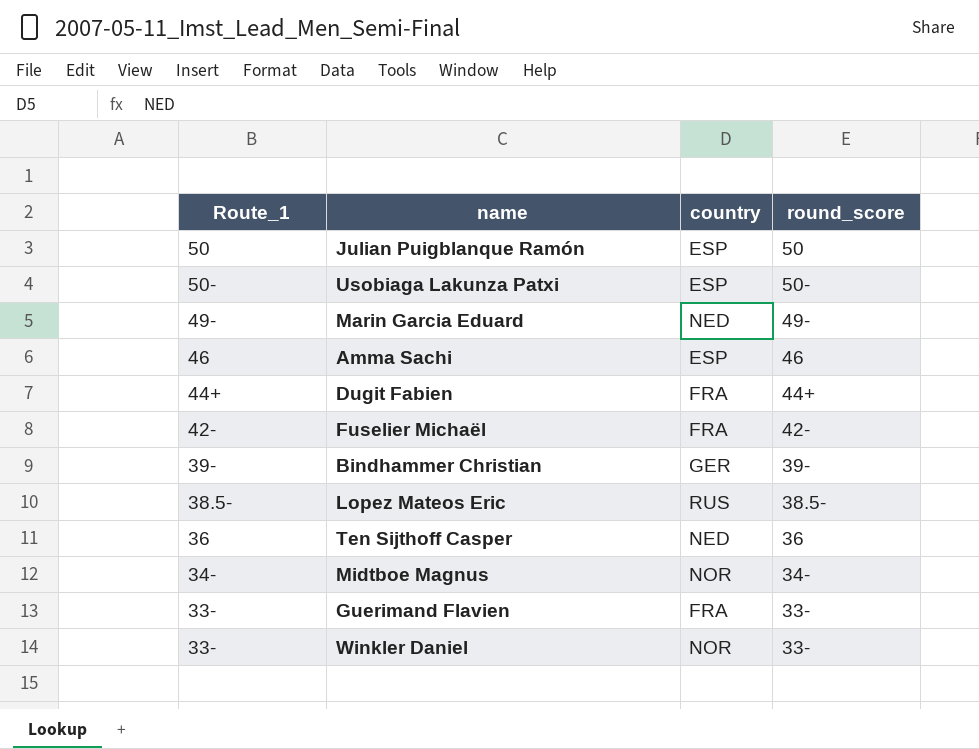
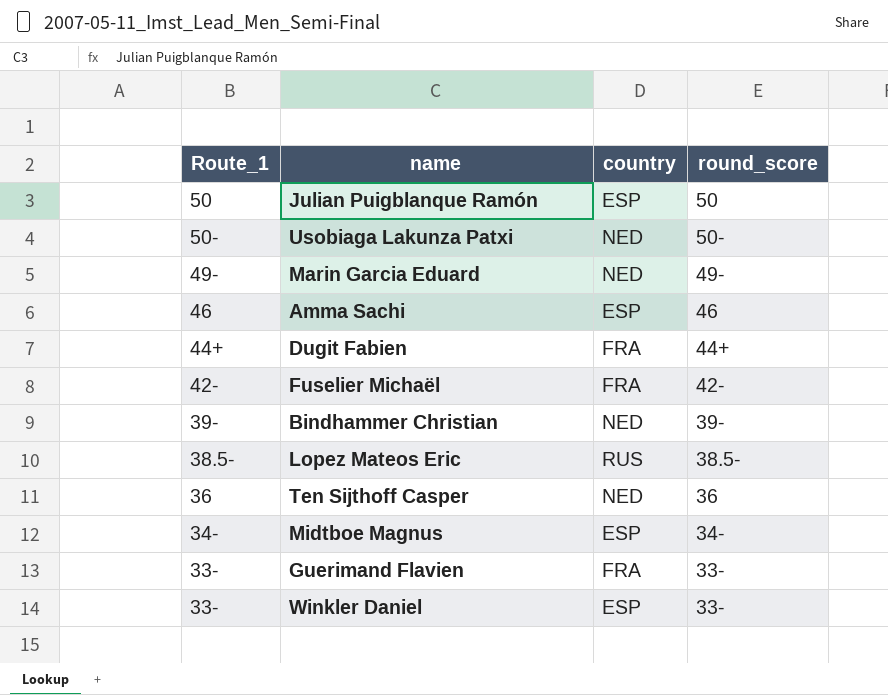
Usobiaga Lakunza Patxi | country: ESP -> NED
Bindhammer Christian | country: GER -> NED
Midtboe Magnus | country: NOR -> ESP
Winkler Daniel | country: NOR -> ESP

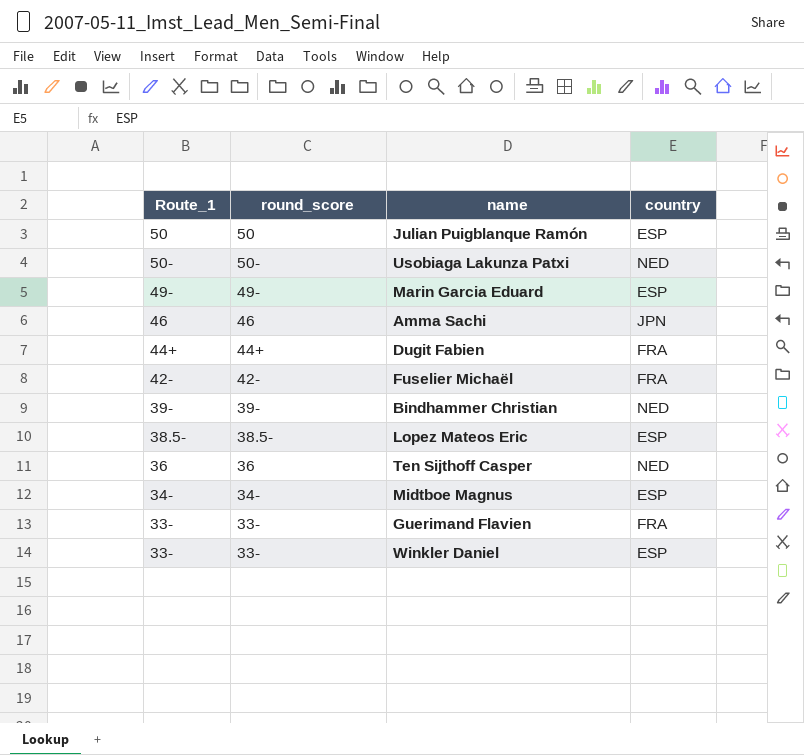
column round_score | position: 4 -> 2
Marin Garcia Eduard | country: NED -> ESP
Amma Sachi | country: ESP -> JPN
Lopez Mateos Eric | country: RUS -> ESP

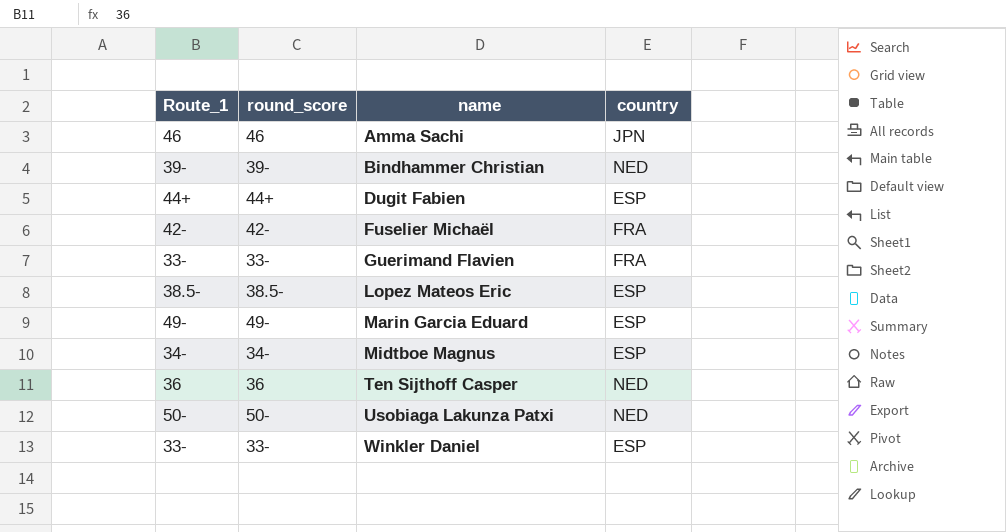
row order: none -> name ascending
row Julian Puigblanque Ramón: 50 | 50 | ESP -> none
Dugit Fabien | country: FRA -> ESP

